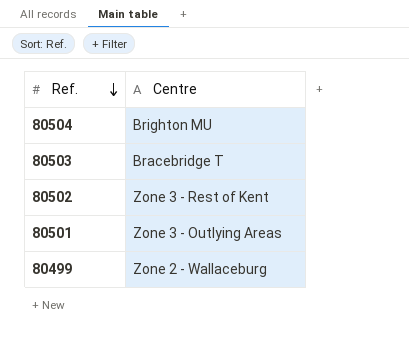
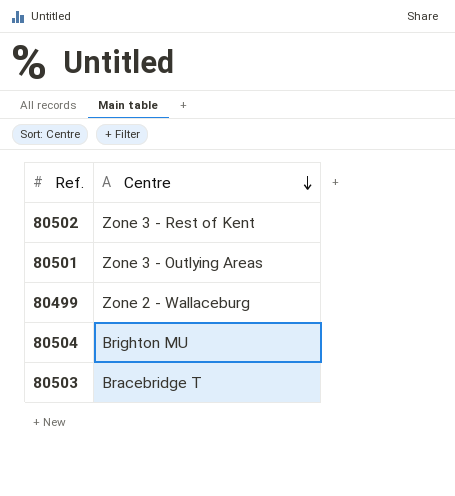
row order: Ref. descending -> Centre descending

